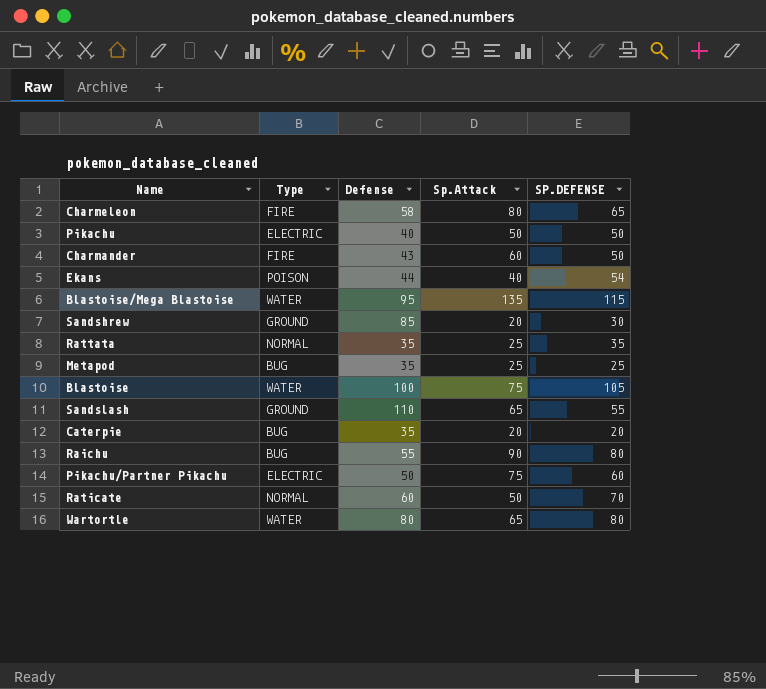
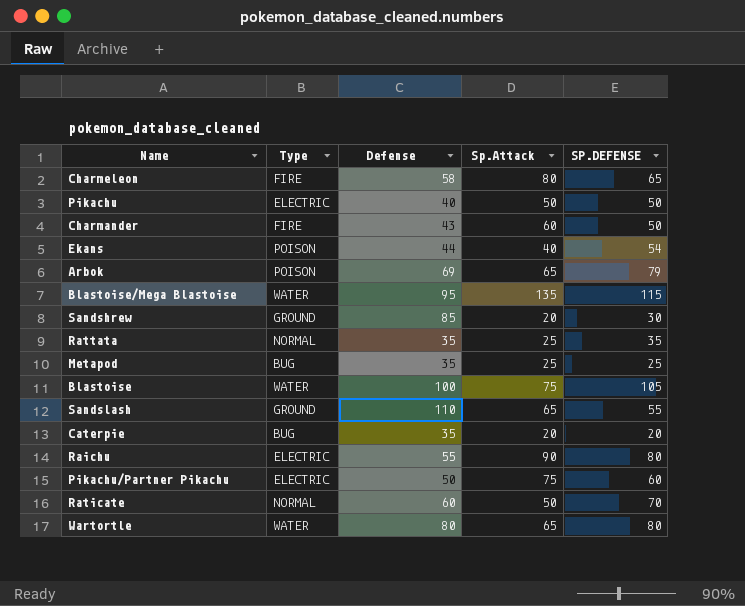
row Arbok: none -> POISON | 69 | 65 | 79
Raichu | Type: BUG -> ELECTRIC

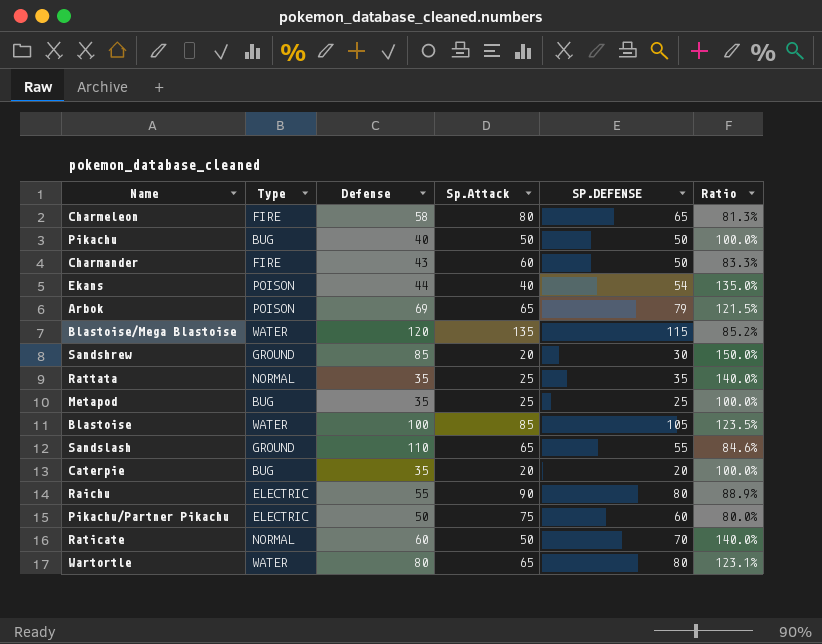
column Ratio | formula: none -> [SP.DEFENSE] / [Sp.Attack]
Pikachu | Type: ELECTRIC -> BUG
Blastoise/Mega Blastoise | Defense: 95 -> 120
Blastoise | Sp.Attack: 75 -> 85

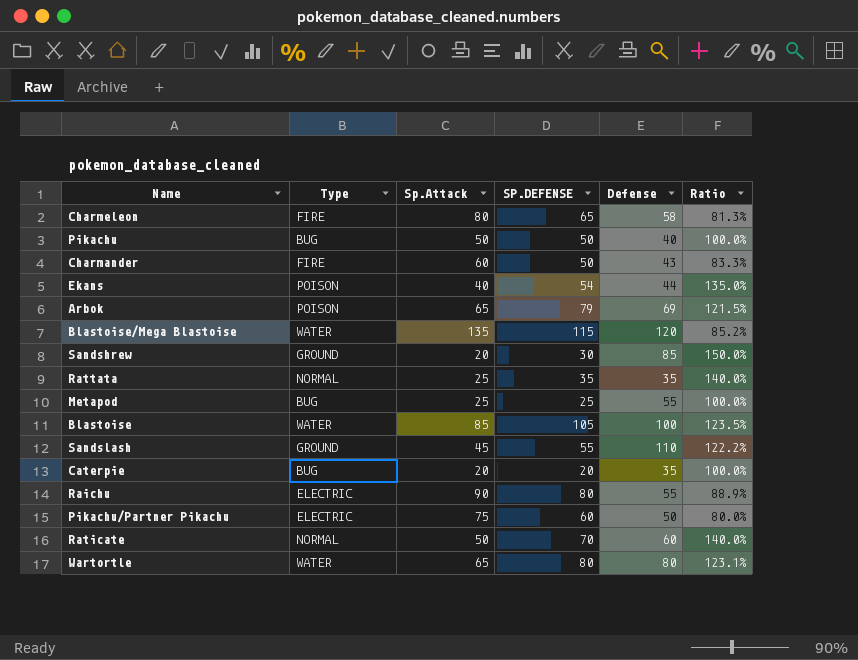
column Defense | position: 3 -> 5
Metapod | Defense: 35 -> 55
Sandslash | Sp.Attack: 65 -> 45
Sandslash | Ratio: 84.6% -> 122.2%

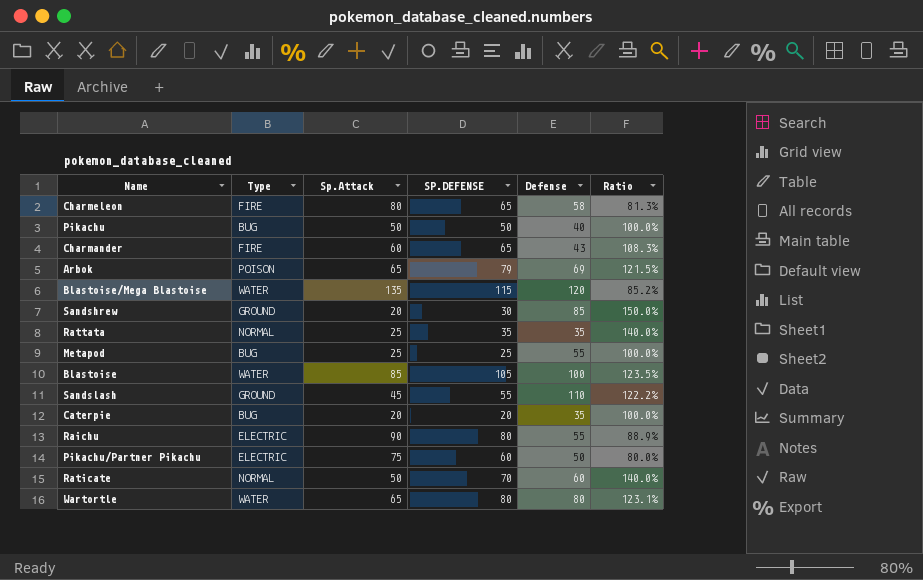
row Ekans: POISON | 40 | 54 | 44 | 135.0% -> none
Charmander | SP.DEFENSE: 50 -> 65
Charmander | Ratio: 83.3% -> 108.3%

